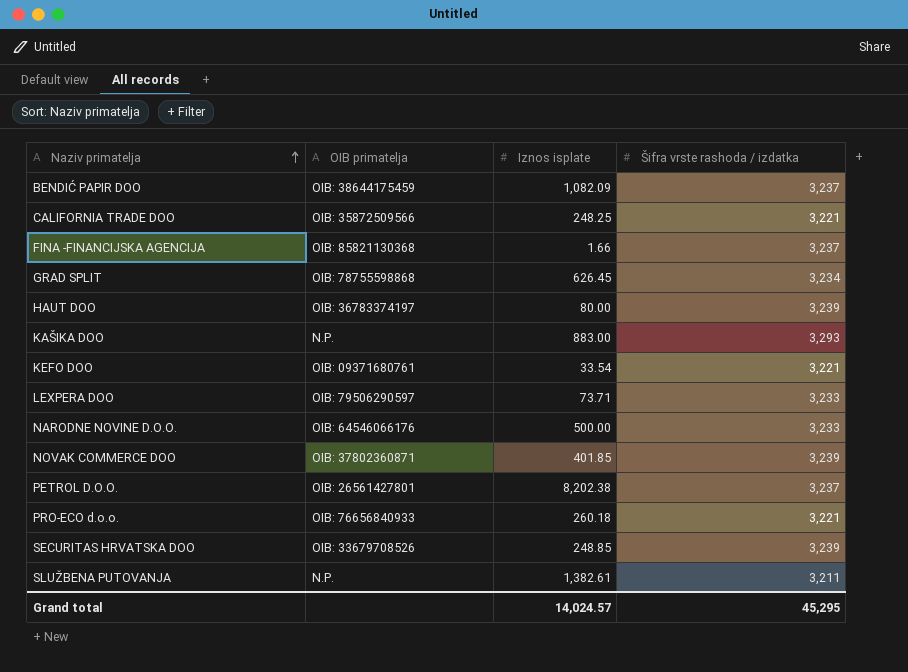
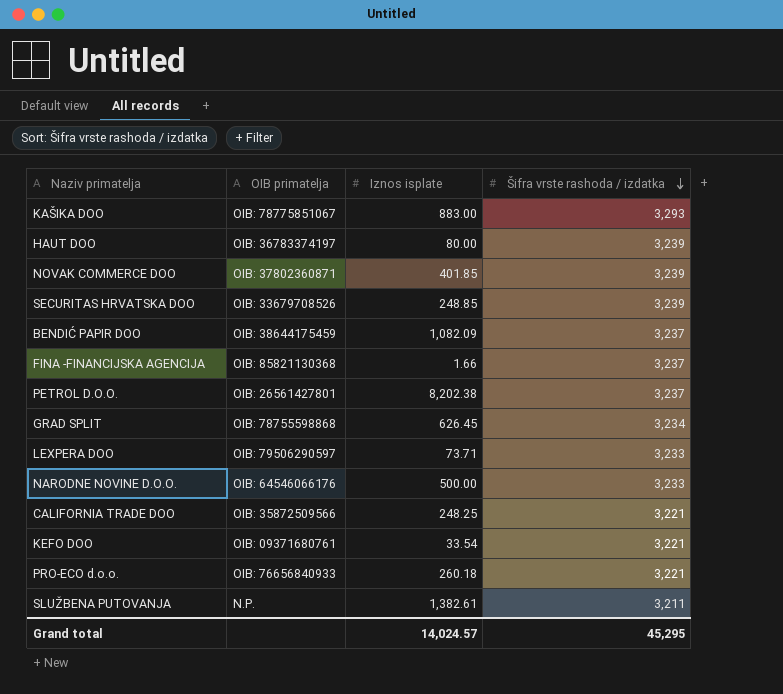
row order: Naziv primatelja ascending -> Šifra vrste rashoda / izdatka descending
KAŠIKA DOO | OIB primatelja: N.P. -> OIB: 78775851067

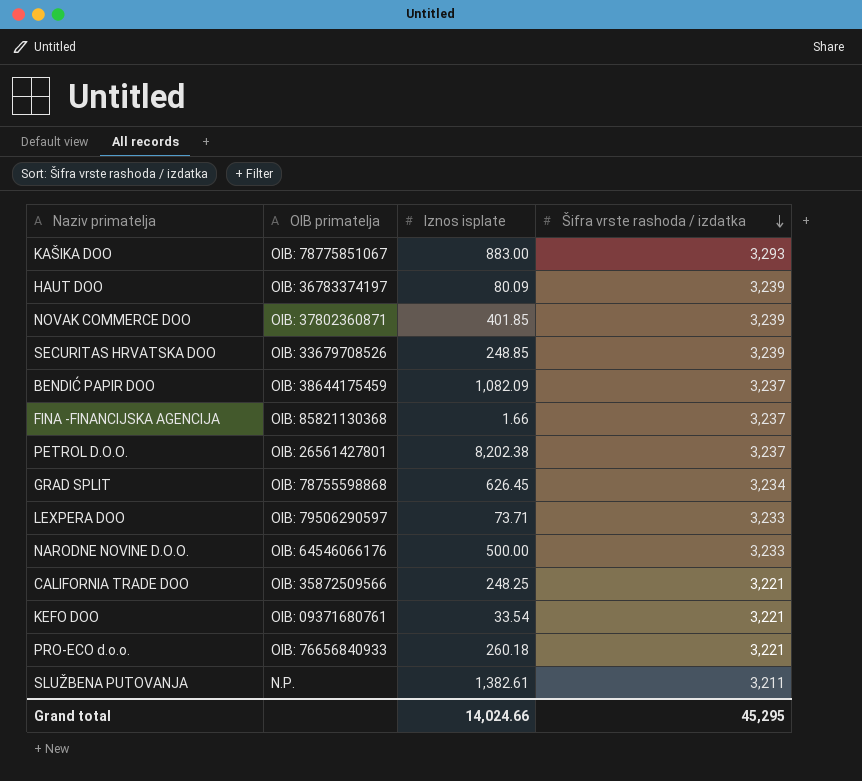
HAUT DOO | Iznos isplate: 80.00 -> 80.09
Grand total | Iznos isplate: 14,024.57 -> 14,024.66

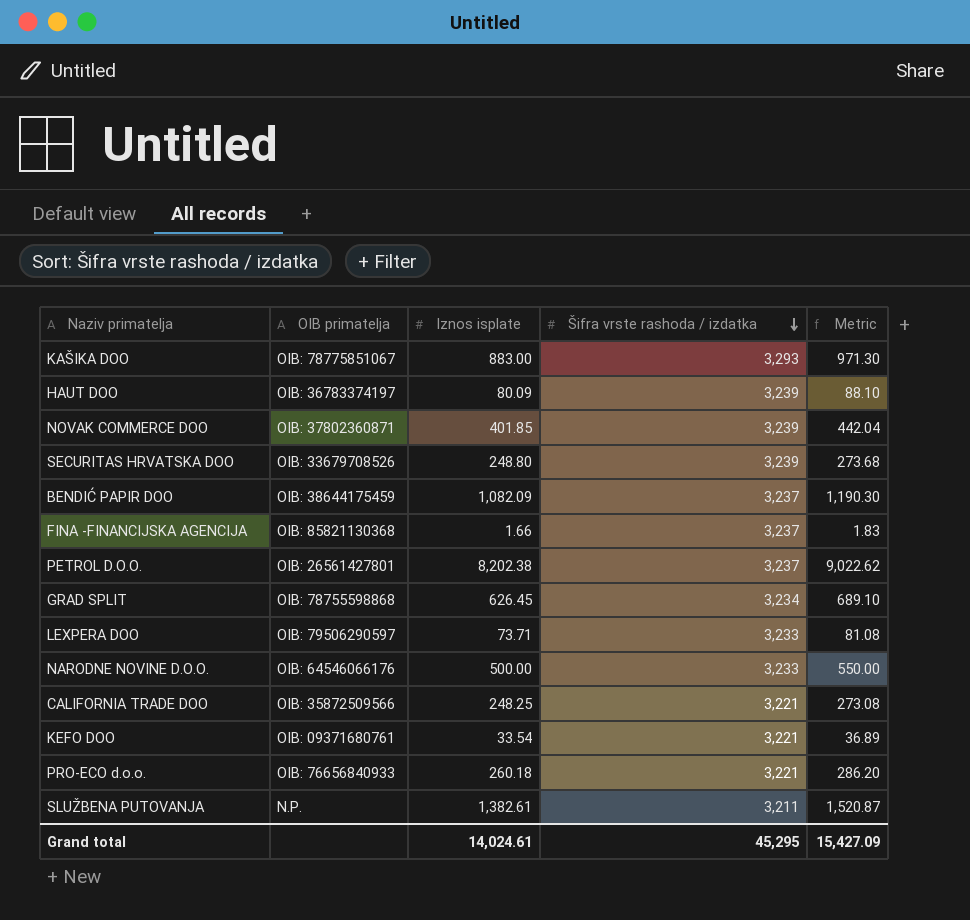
column Metric | formula: none -> [Iznos isplate] * 1.1
SECURITAS HRVATSKA DOO | Iznos isplate: 248.85 -> 248.80
Grand total | Iznos isplate: 14,024.66 -> 14,024.61

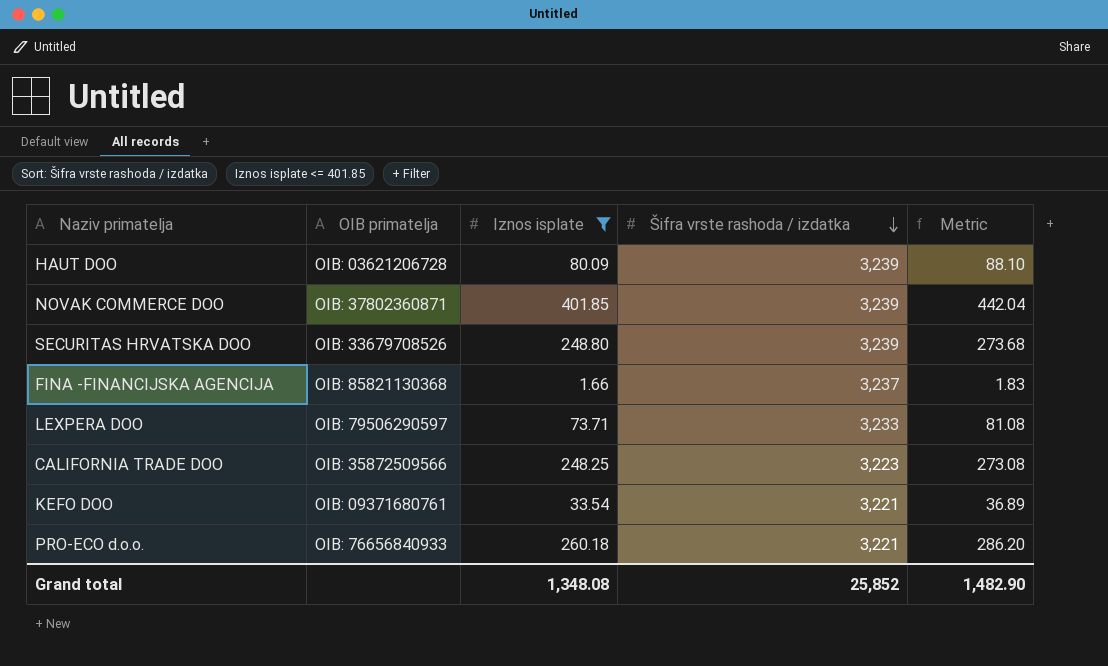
filter: none -> Iznos isplate <= 401.85
HAUT DOO | OIB primatelja: OIB: 36783374197 -> OIB: 03621206728
CALIFORNIA TRADE DOO | Šifra vrste rashoda / izdatka: 3,221 -> 3,223
Grand total | Iznos isplate: 14,024.61 -> 1,348.08
Grand total | Šifra vrste rashoda / izdatka: 45,295 -> 25,852
Grand total | Metric: 15,427.09 -> 1,482.90

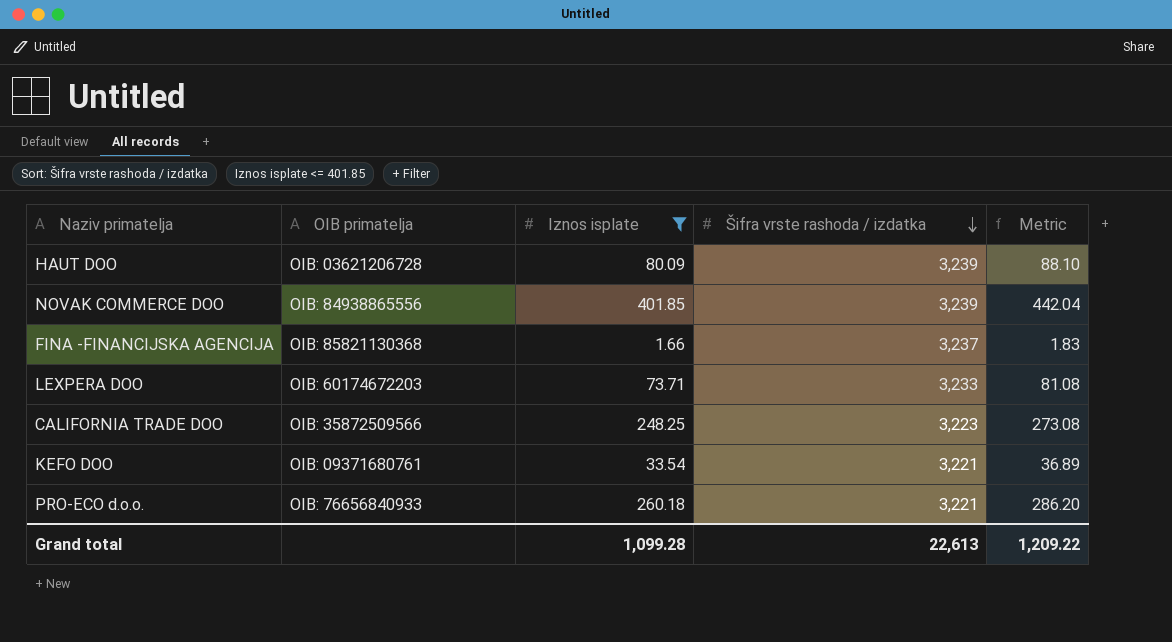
row SECURITAS HRVATSKA DOO: OIB: 33679708526 | 248.80 | 3,239 | 273.68 -> none
NOVAK COMMERCE DOO | OIB primatelja: OIB: 37802360871 -> OIB: 84938865556
LEXPERA DOO | OIB primatelja: OIB: 79506290597 -> OIB: 60174672203
Grand total | Iznos isplate: 1,348.08 -> 1,099.28
Grand total | Šifra vrste rashoda / izdatka: 25,852 -> 22,613
Grand total | Metric: 1,482.90 -> 1,209.22

